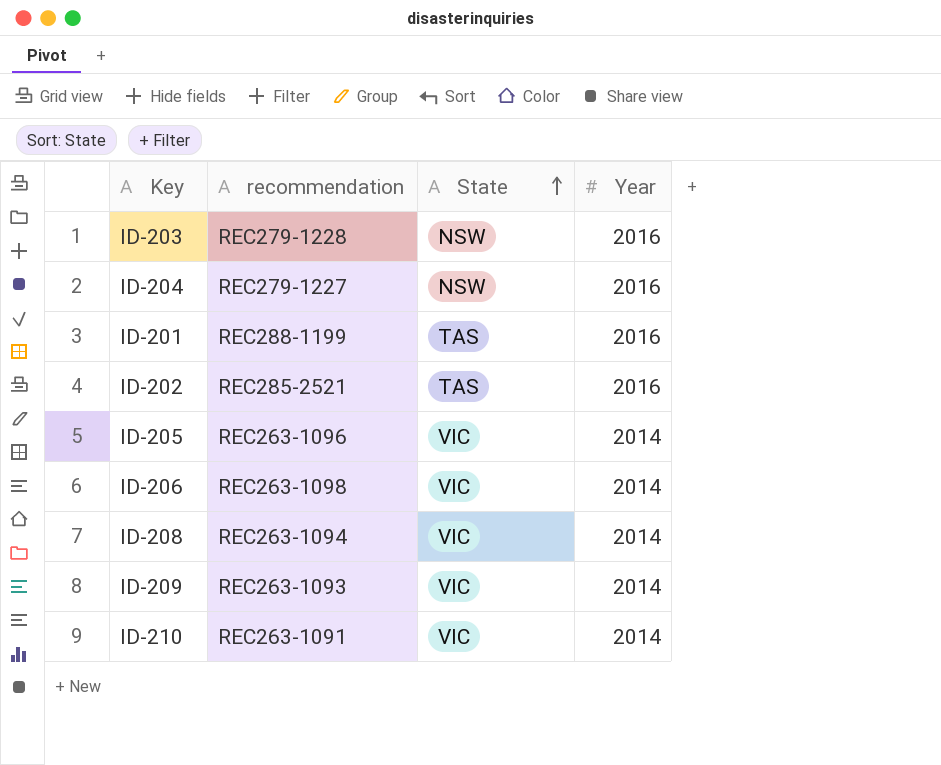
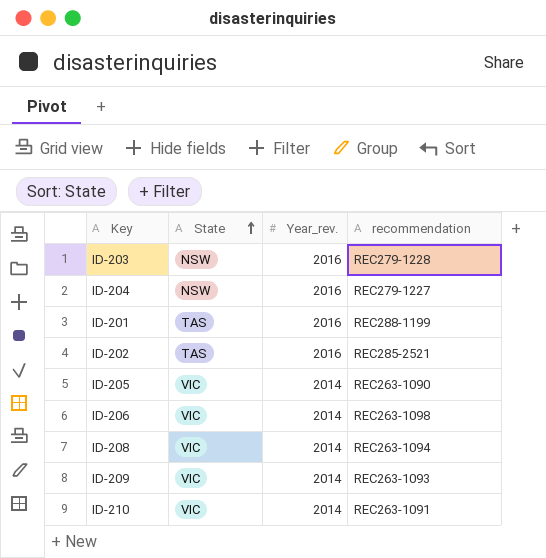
column name: Year -> Year_rev.
column recommendation | position: 2 -> 4
ID-205 | recommendation: REC263-1096 -> REC263-1090

